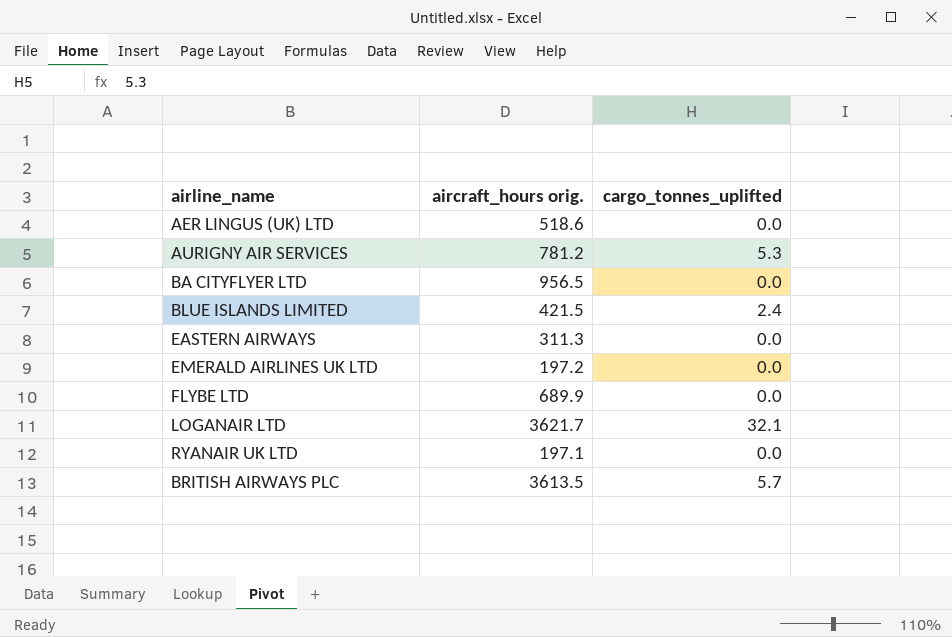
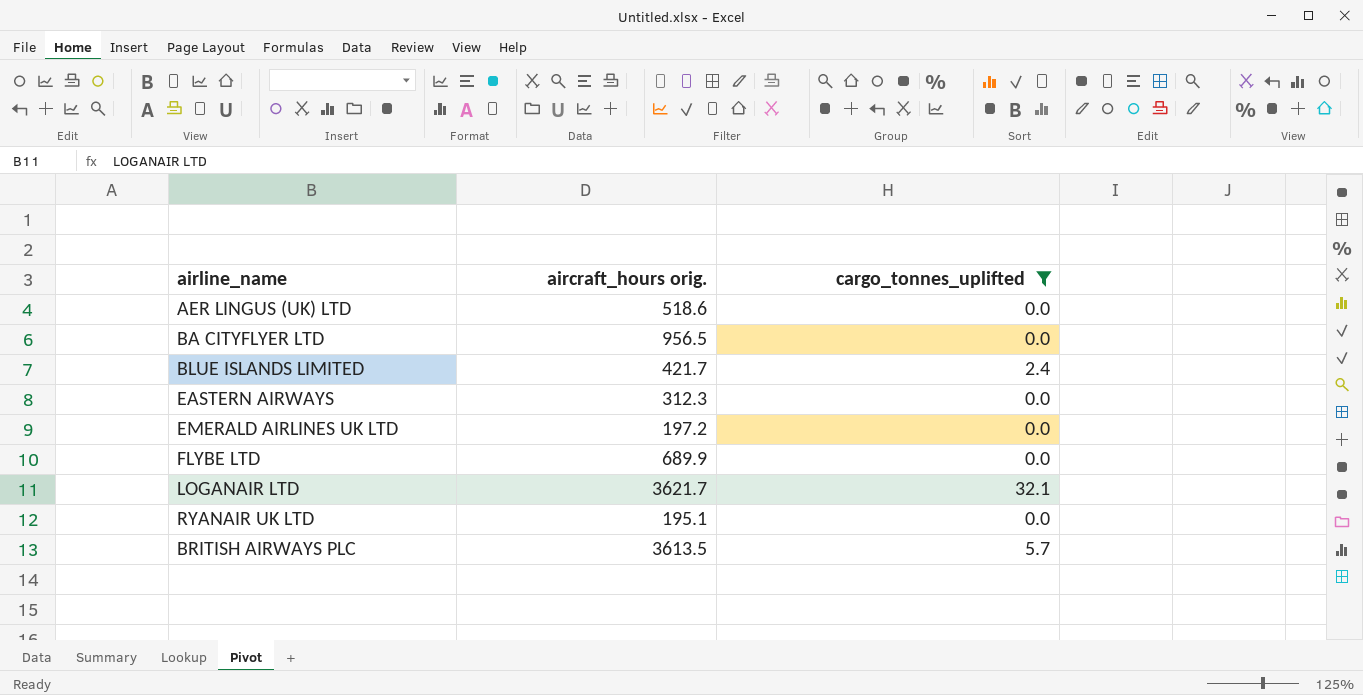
filter: none -> cargo_tonnes_uplifted != 5.3
BLUE ISLANDS LIMITED | aircraft_hours orig.: 421.5 -> 421.7
EASTERN AIRWAYS | aircraft_hours orig.: 311.3 -> 312.3
RYANAIR UK LTD | aircraft_hours orig.: 197.1 -> 195.1

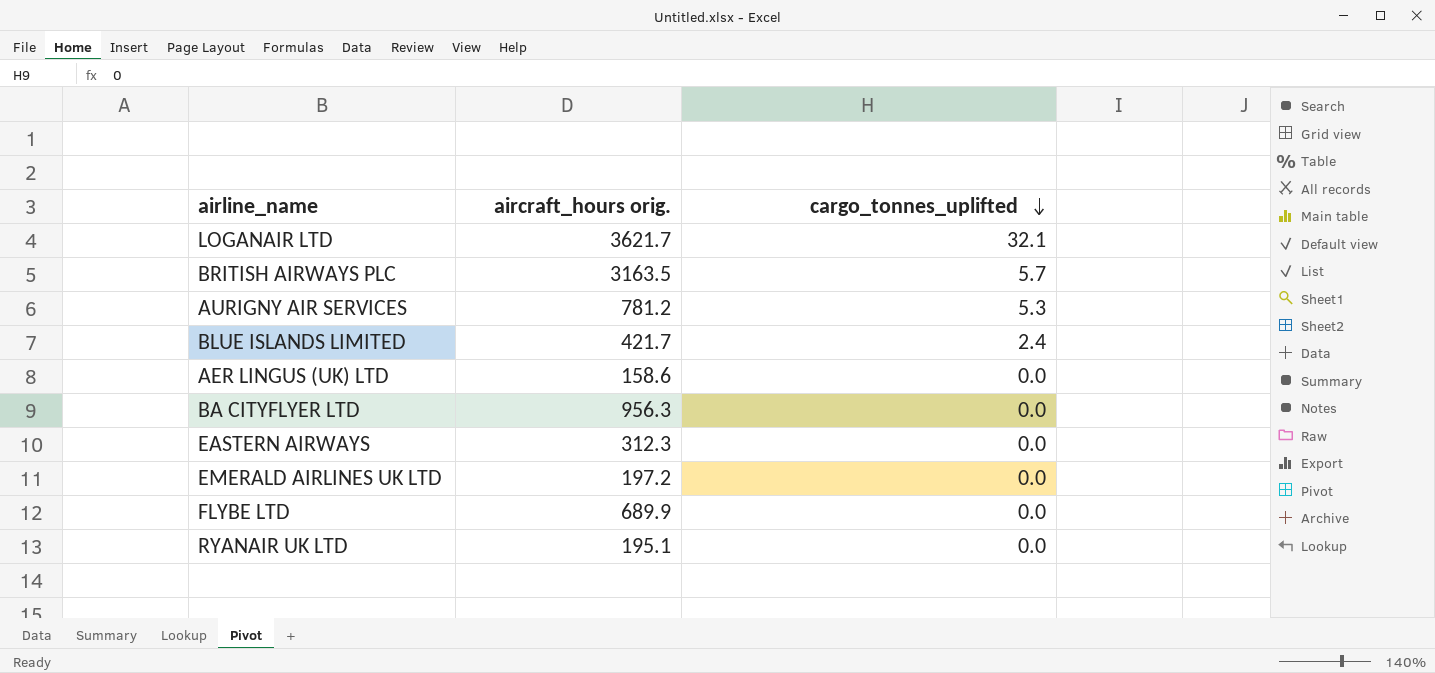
filter: cargo_tonnes_uplifted != 5.3 -> none
row order: none -> cargo_tonnes_uplifted descending
BRITISH AIRWAYS PLC | aircraft_hours orig.: 3613.5 -> 3163.5
AER LINGUS (UK) LTD | aircraft_hours orig.: 518.6 -> 158.6
BA CITYFLYER LTD | aircraft_hours orig.: 956.5 -> 956.3

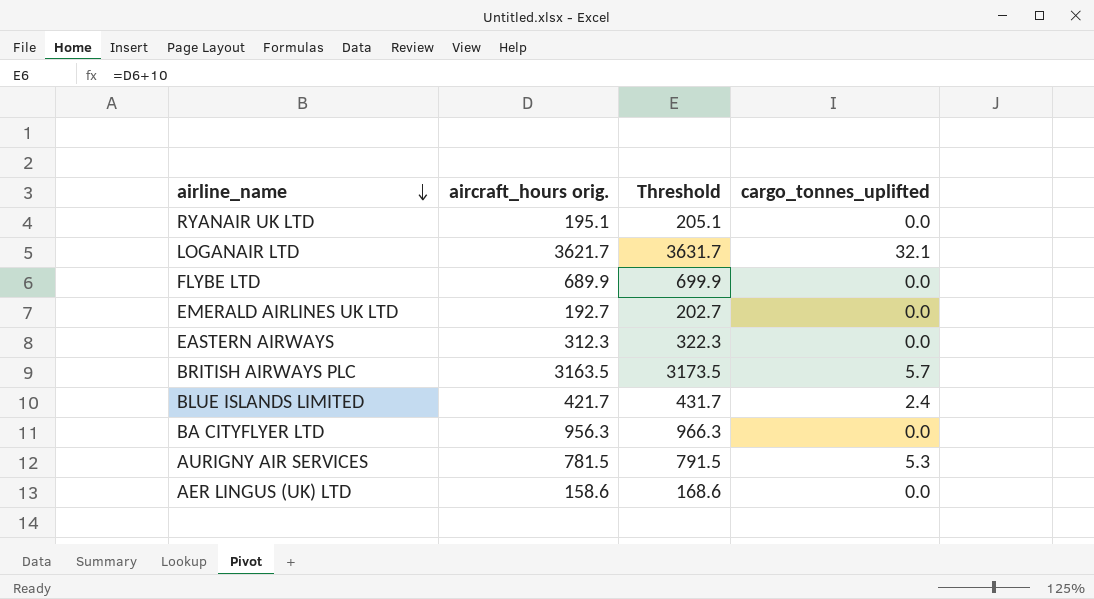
row order: cargo_tonnes_uplifted descending -> airline_name descending
column Threshold | formula: none -> [aircraft_hours orig.] + 10
EMERALD AIRLINES UK LTD | aircraft_hours orig.: 197.2 -> 192.7
AURIGNY AIR SERVICES | aircraft_hours orig.: 781.2 -> 781.5

